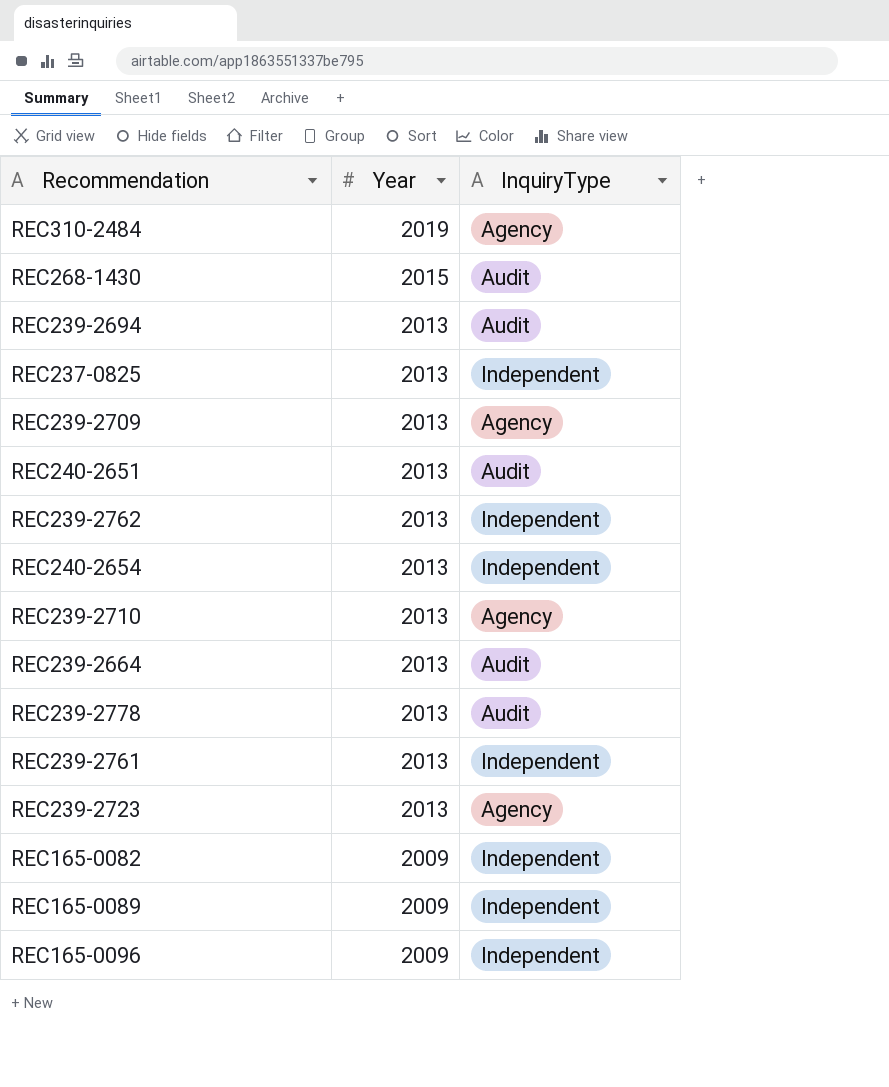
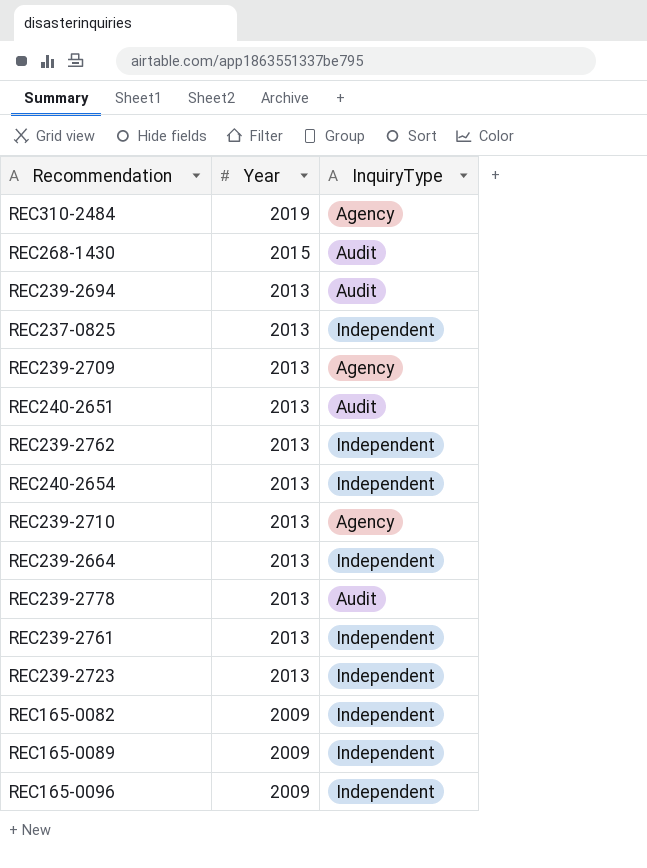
REC239-2664 | InquiryType: Audit -> Independent
REC239-2723 | InquiryType: Agency -> Independent

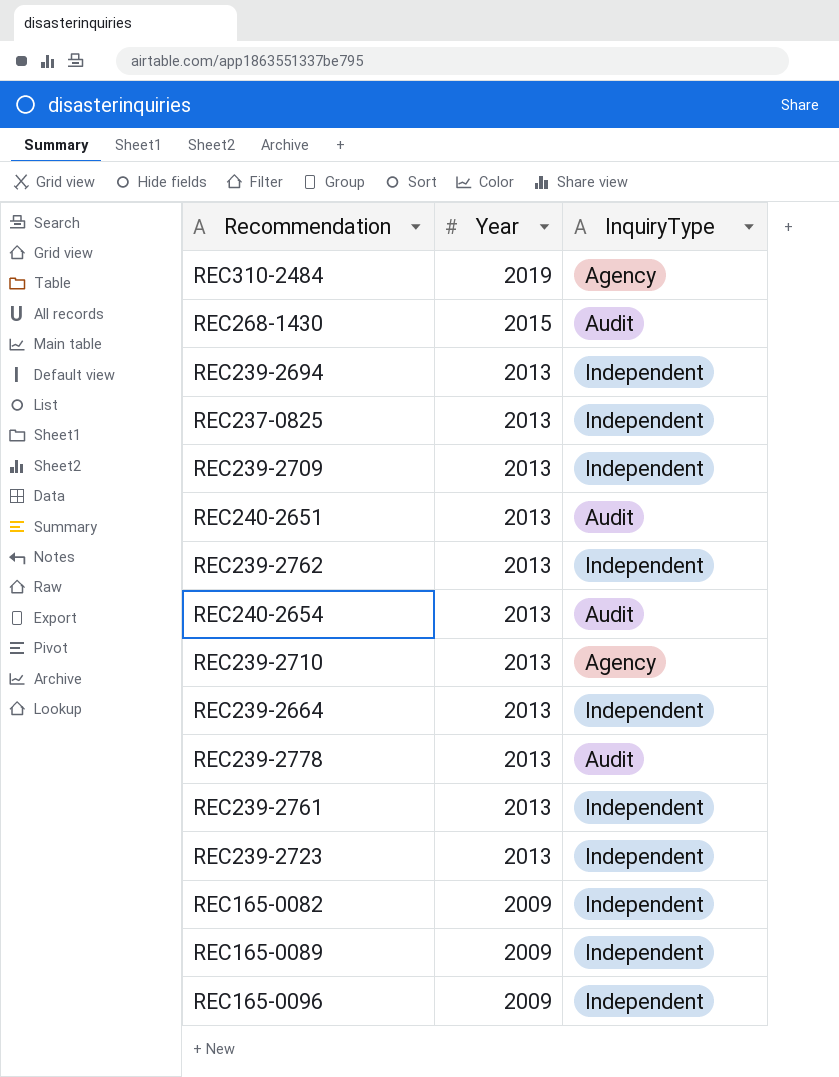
REC239-2694 | InquiryType: Audit -> Independent
REC239-2709 | InquiryType: Agency -> Independent
REC240-2654 | InquiryType: Independent -> Audit

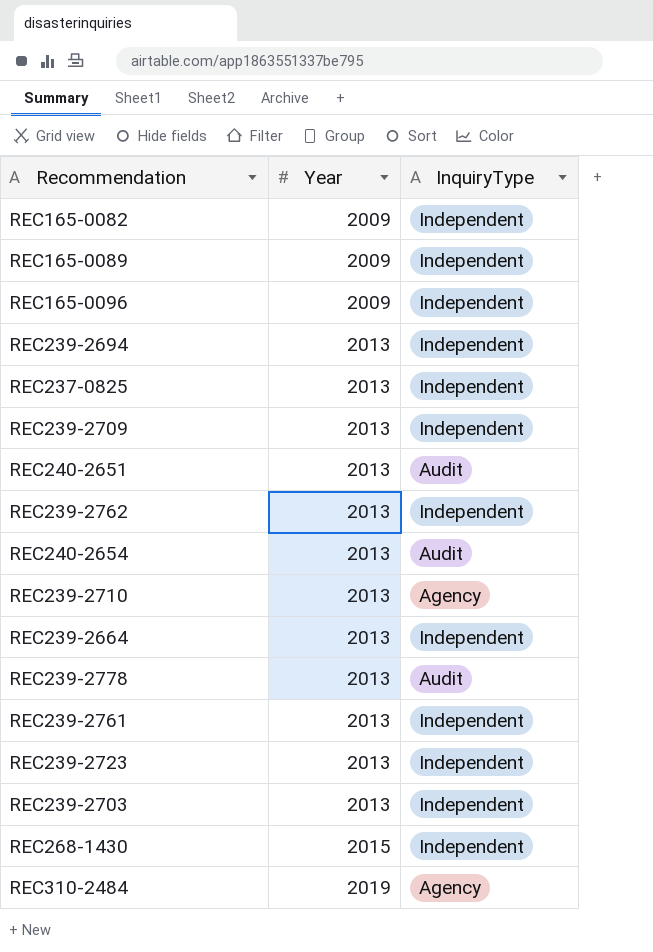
row order: Year descending -> Year ascending
row REC239-2703: none -> 2013 | Independent
REC268-1430 | InquiryType: Audit -> Independent

